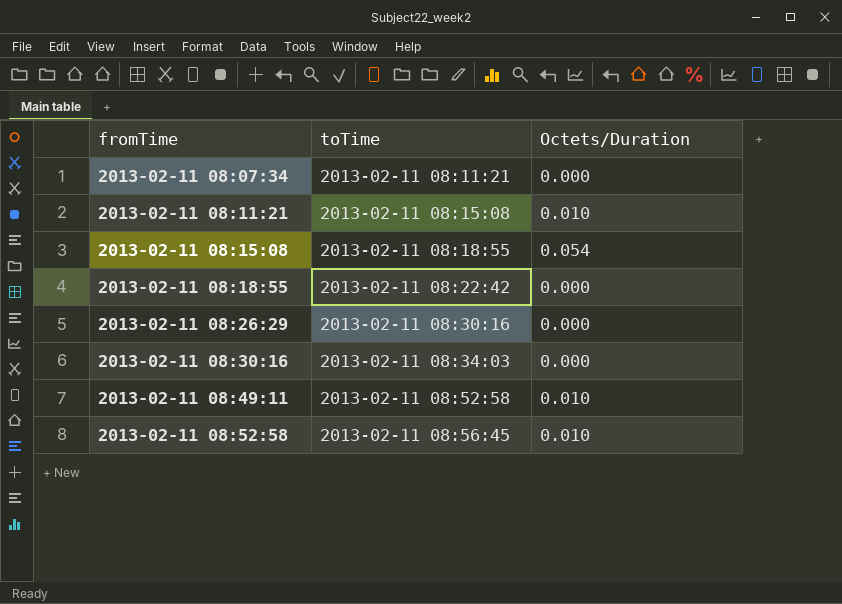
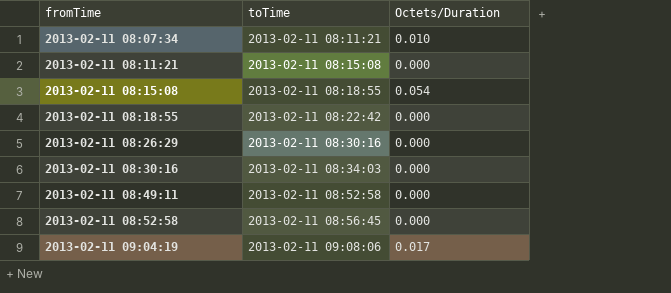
2013-02-11 08:07:34 | Octets/Duration: 0.000 -> 0.010
2013-02-11 08:11:21 | Octets/Duration: 0.010 -> 0.000
2013-02-11 08:49:11 | Octets/Duration: 0.010 -> 0.000
2013-02-11 08:52:58 | Octets/Duration: 0.010 -> 0.000
row 2013-02-11 09:04:19: none -> 2013-02-11 09:08:06 | 0.017

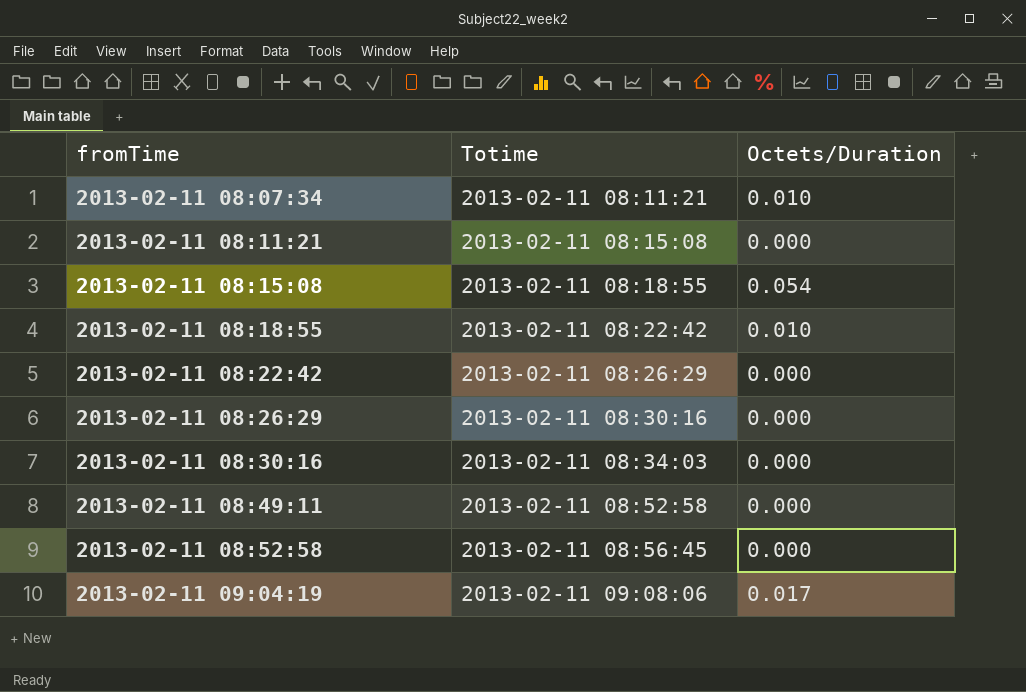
column name: toTime -> Totime
2013-02-11 08:18:55 | Octets/Duration: 0.000 -> 0.010
row 2013-02-11 08:22:42: none -> 2013-02-11 08:26:29 | 0.000

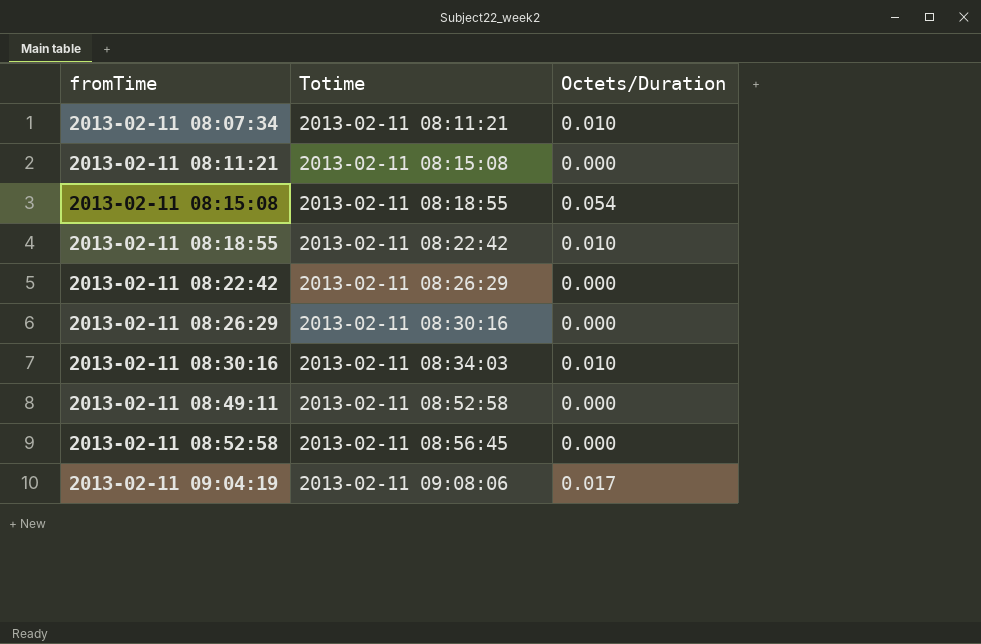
2013-02-11 08:30:16 | Octets/Duration: 0.000 -> 0.010

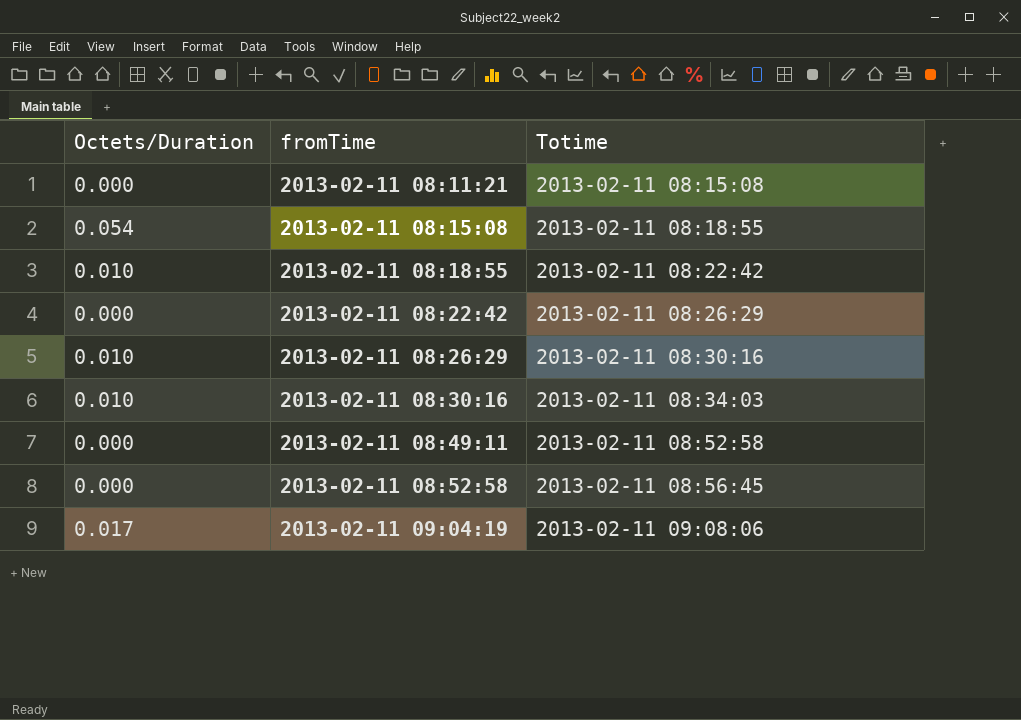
column Octets/Duration | position: 3 -> 1
row 2013-02-11 08:07:34: 2013-02-11 08:11:21 | 0.010 -> none
2013-02-11 08:26:29 | Octets/Duration: 0.000 -> 0.010

